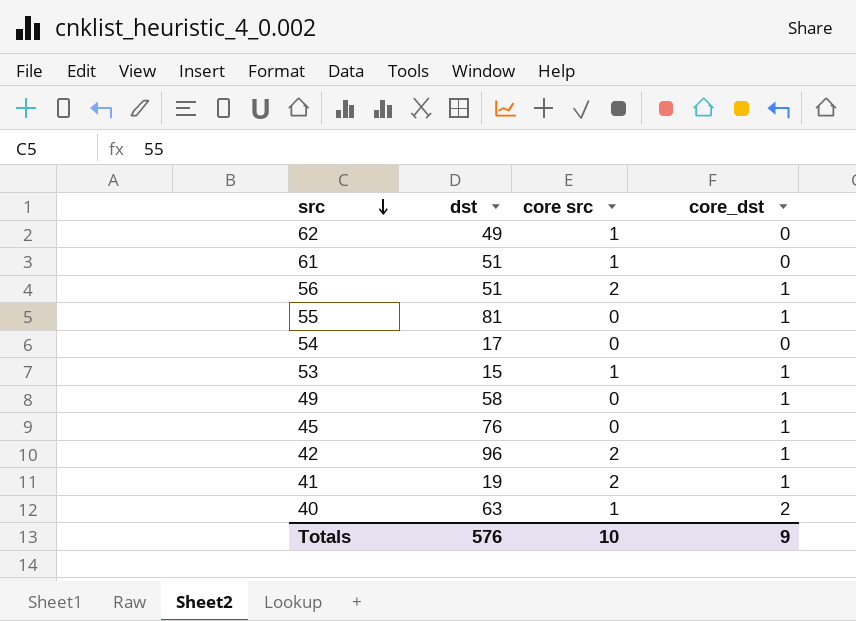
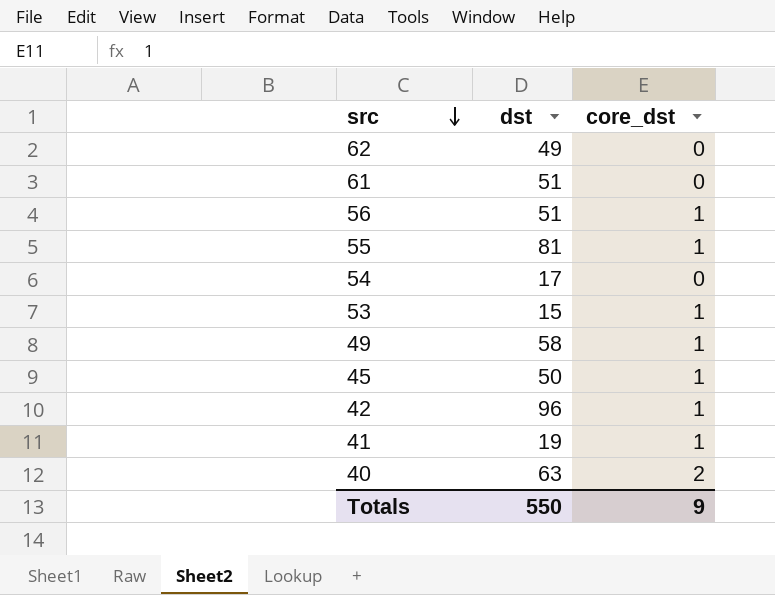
column core src | position: 3 -> none
45 | dst: 76 -> 50
Totals | dst: 576 -> 550

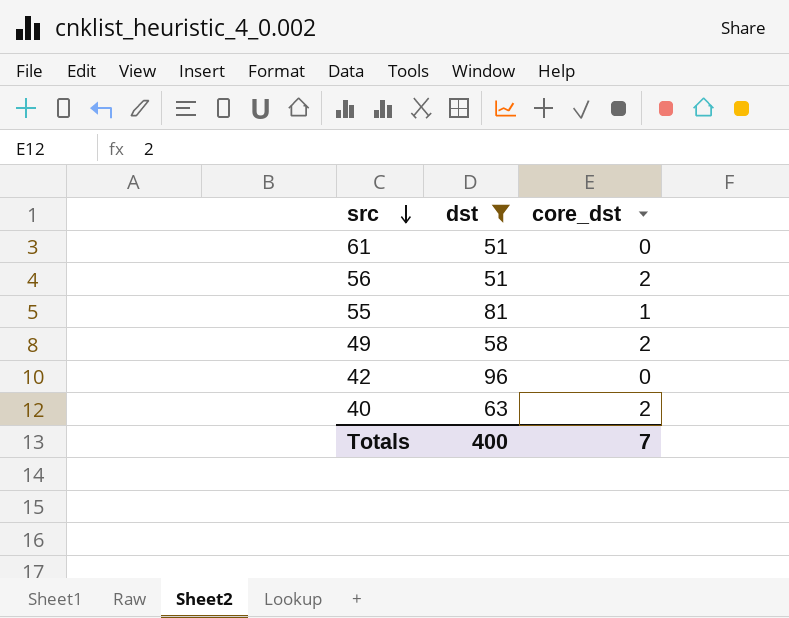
filter: none -> dst >= 51
56 | core_dst: 1 -> 2
49 | core_dst: 1 -> 2
42 | core_dst: 1 -> 0
Totals | dst: 550 -> 400
Totals | core_dst: 9 -> 7

